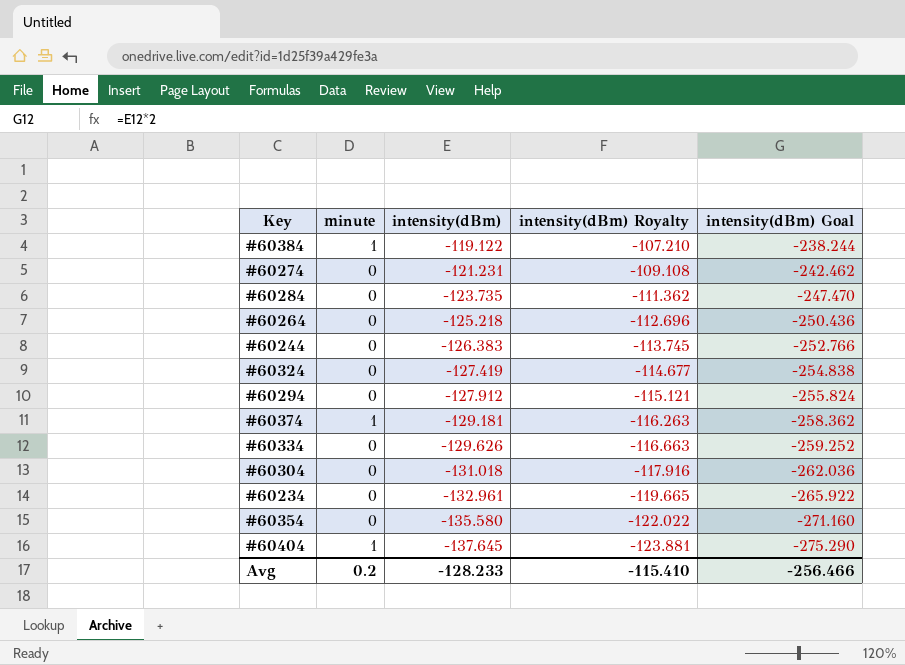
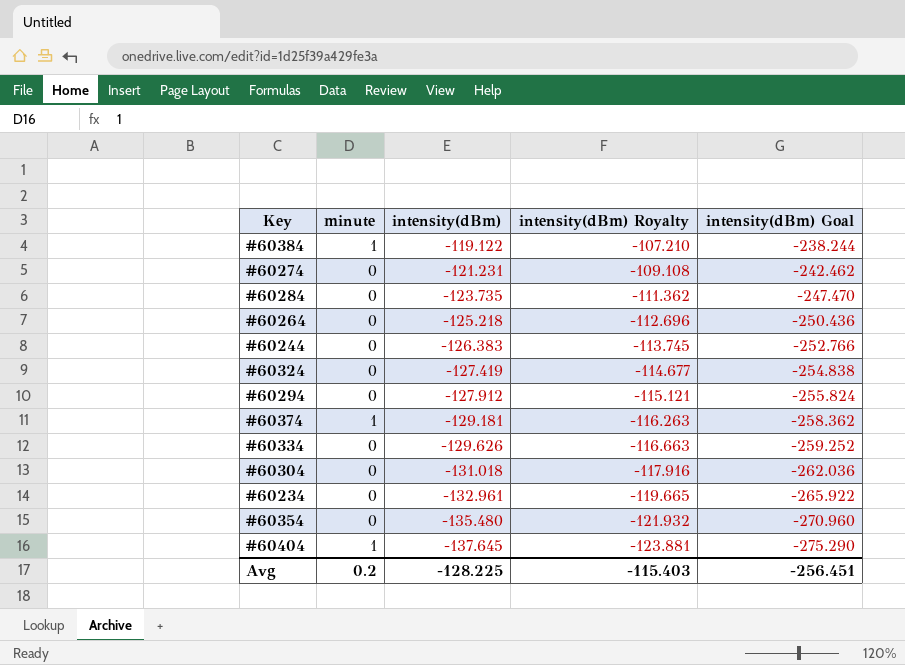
#60354 | intensity(dBm): -135.580 -> -135.480
#60354 | intensity(dBm) Royalty: -122.022 -> -121.932
#60354 | intensity(dBm) Goal: -271.160 -> -270.960
Avg | intensity(dBm): -128.233 -> -128.225
Avg | intensity(dBm) Royalty: -115.410 -> -115.403
Avg | intensity(dBm) Goal: -256.466 -> -256.451

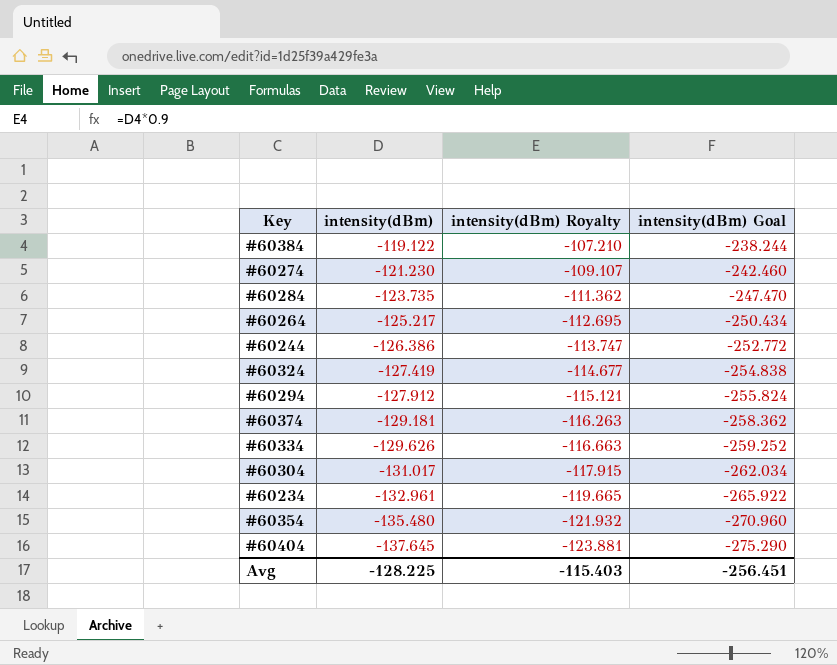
column minute | position: 2 -> none
#60274 | intensity(dBm): -121.231 -> -121.230
#60274 | intensity(dBm) Royalty: -109.108 -> -109.107
#60274 | intensity(dBm) Goal: -242.462 -> -242.460
#60264 | intensity(dBm): -125.218 -> -125.217
#60264 | intensity(dBm) Royalty: -112.696 -> -112.695
#60264 | intensity(dBm) Goal: -250.436 -> -250.434
#60244 | intensity(dBm): -126.383 -> -126.386
#60244 | intensity(dBm) Royalty: -113.745 -> -113.747
#60244 | intensity(dBm) Goal: -252.766 -> -252.772
#60304 | intensity(dBm): -131.018 -> -131.017
#60304 | intensity(dBm) Royalty: -117.916 -> -117.915
#60304 | intensity(dBm) Goal: -262.036 -> -262.034

